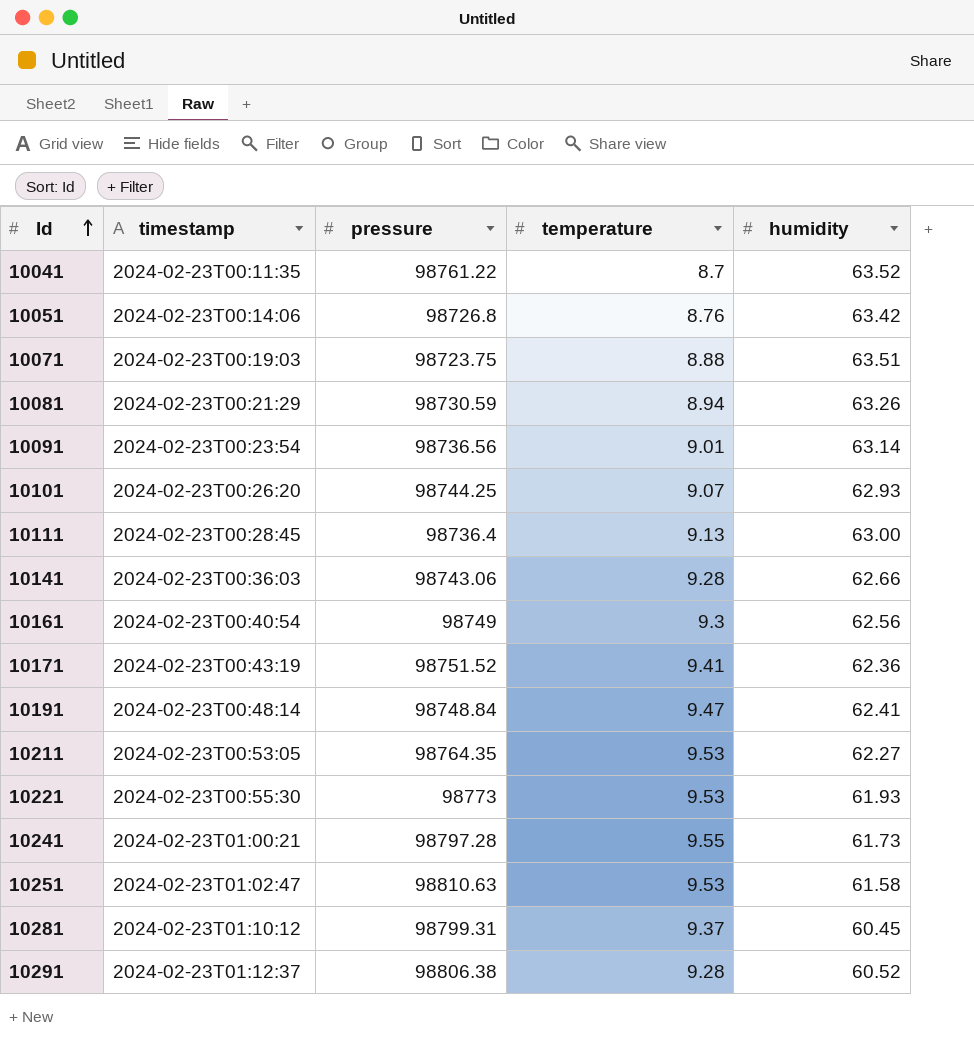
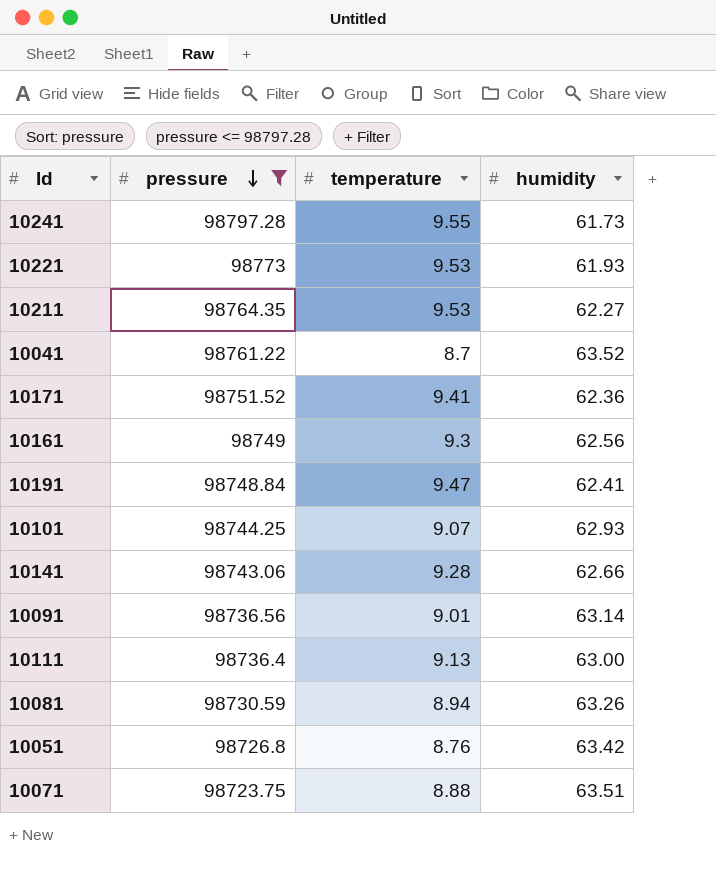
filter: none -> pressure <= 98797.28
row order: Id ascending -> pressure descending
column timestamp | position: 2 -> none

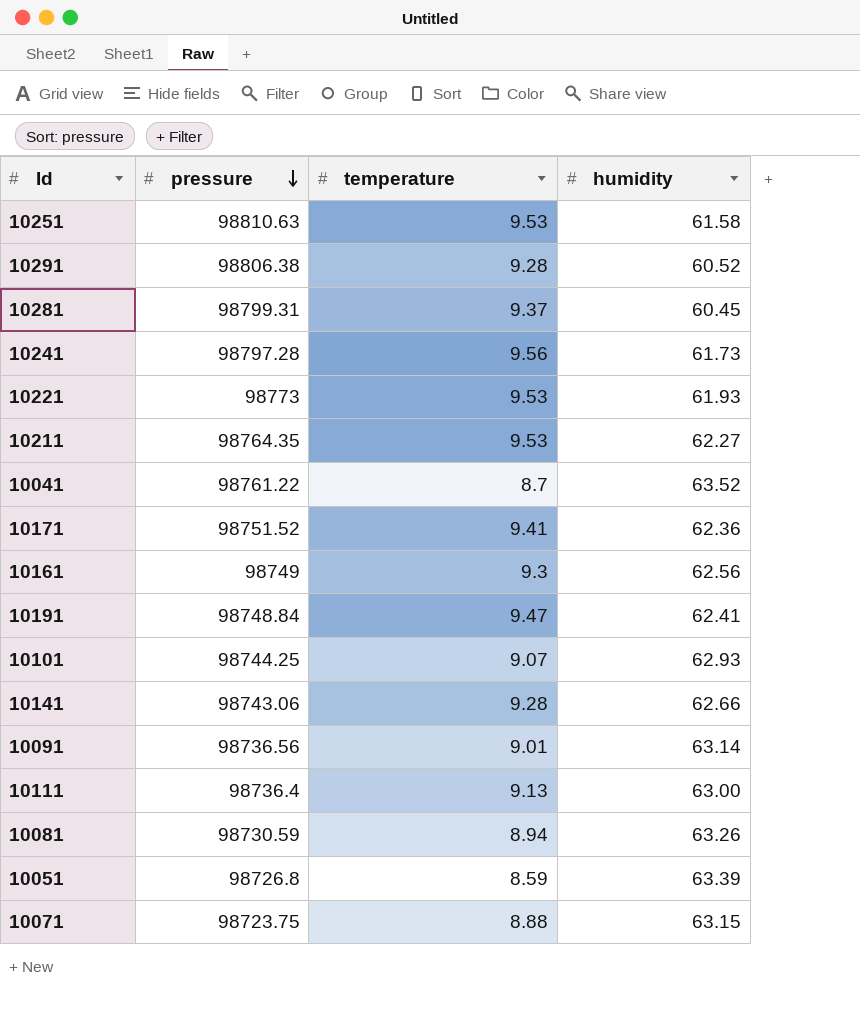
filter: pressure <= 98797.28 -> none
10241 | temperature: 9.55 -> 9.56
10051 | temperature: 8.76 -> 8.59
10051 | humidity: 63.42 -> 63.39
10071 | humidity: 63.51 -> 63.15

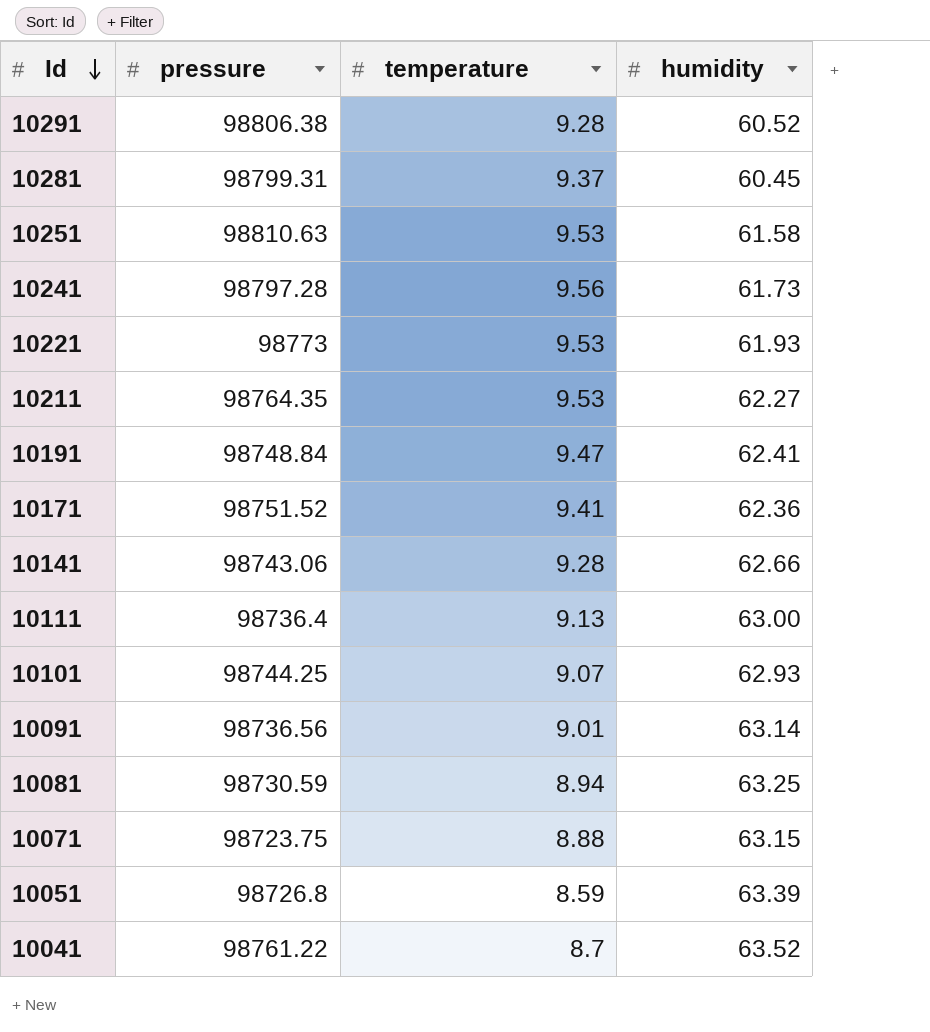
row order: pressure descending -> Id descending
row 10161: 98749 | 9.3 | 62.56 -> none
10081 | humidity: 63.26 -> 63.25

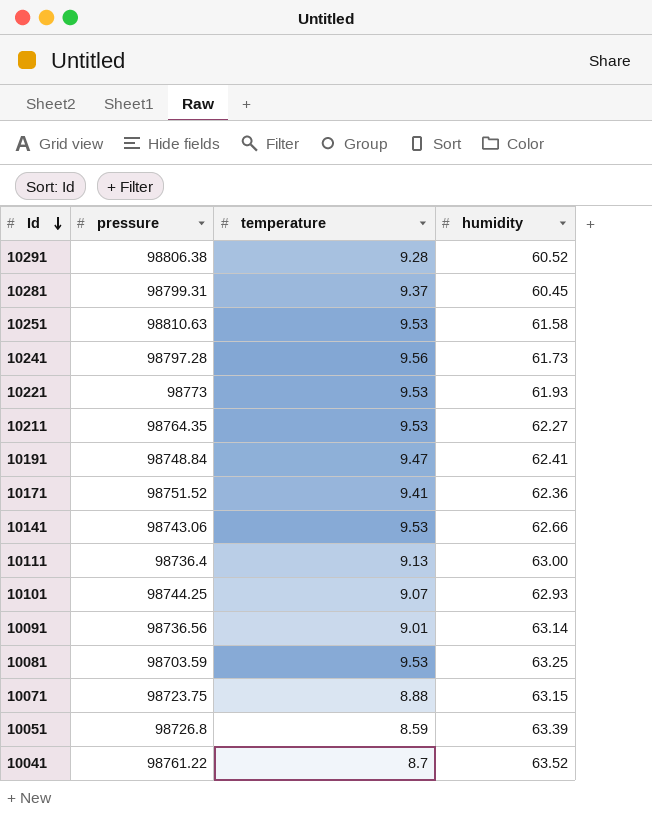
10141 | temperature: 9.28 -> 9.53
10081 | pressure: 98730.59 -> 98703.59
10081 | temperature: 8.94 -> 9.53

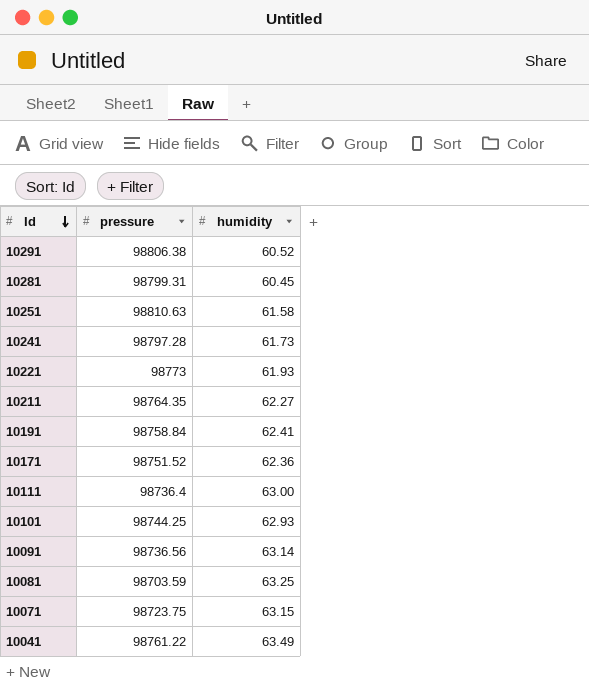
column temperature | position: 3 -> none
row 10141: 98743.06 | 9.53 | 62.66 -> none
row 10051: 98726.8 | 8.59 | 63.39 -> none
10191 | pressure: 98748.84 -> 98758.84
10041 | humidity: 63.52 -> 63.49

